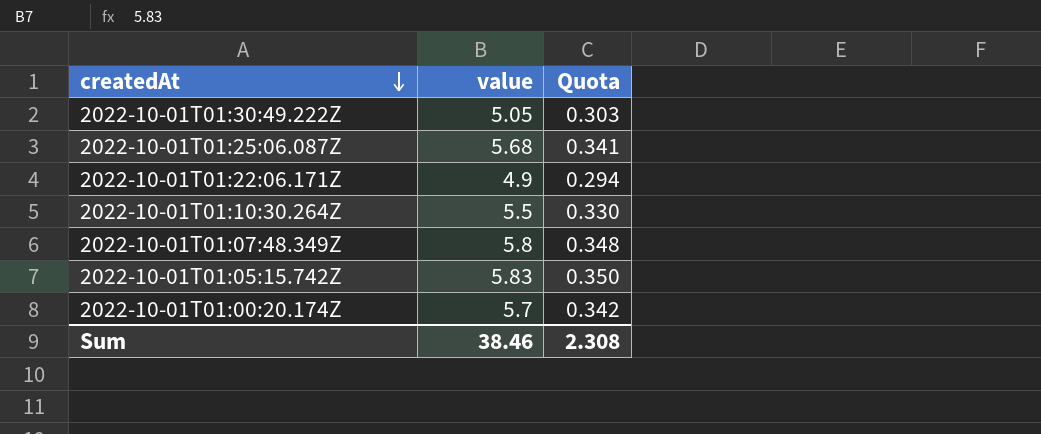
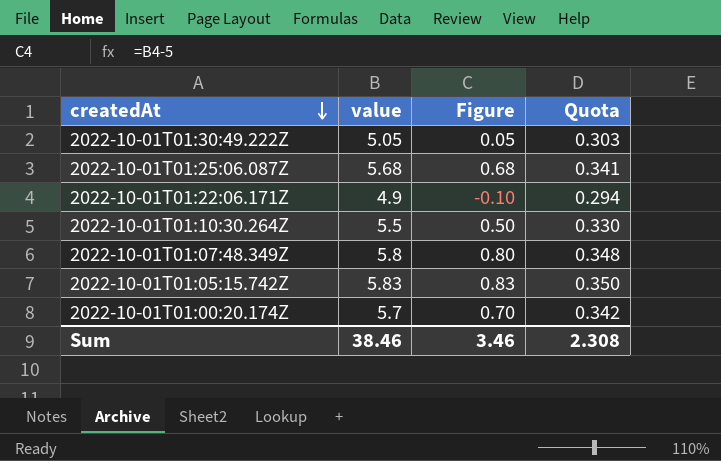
column Figure | formula: none -> [value] - 5

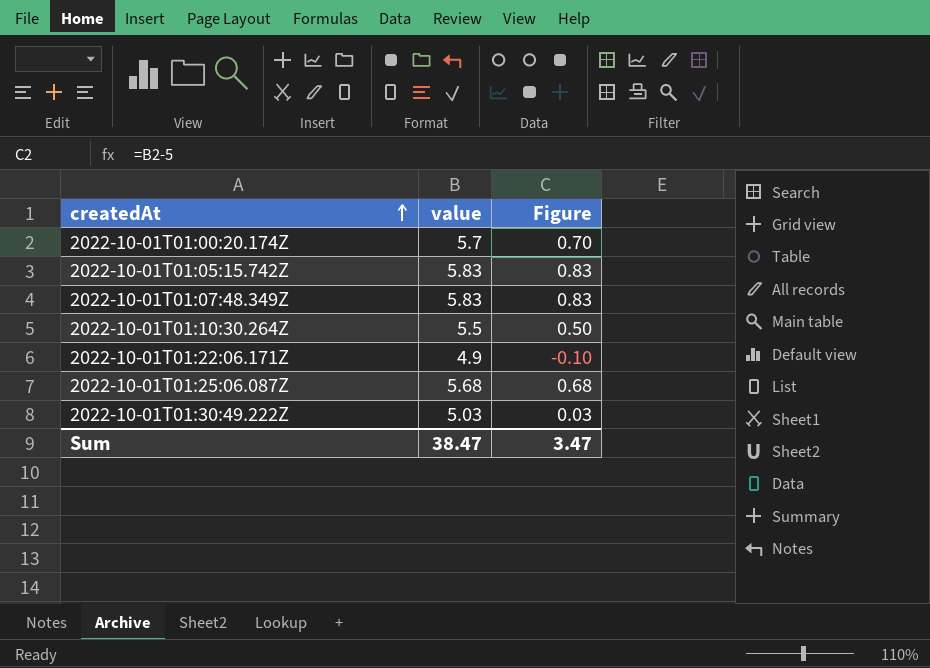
row order: createdAt descending -> createdAt ascending
column Quota | formula: [value] * 0.06 -> none
2022-10-01T01:07:48.349Z | value: 5.8 -> 5.83
2022-10-01T01:07:48.349Z | Figure: 0.80 -> 0.83
2022-10-01T01:30:49.222Z | value: 5.05 -> 5.03
2022-10-01T01:30:49.222Z | Figure: 0.05 -> 0.03
Sum | value: 38.46 -> 38.47
Sum | Figure: 3.46 -> 3.47

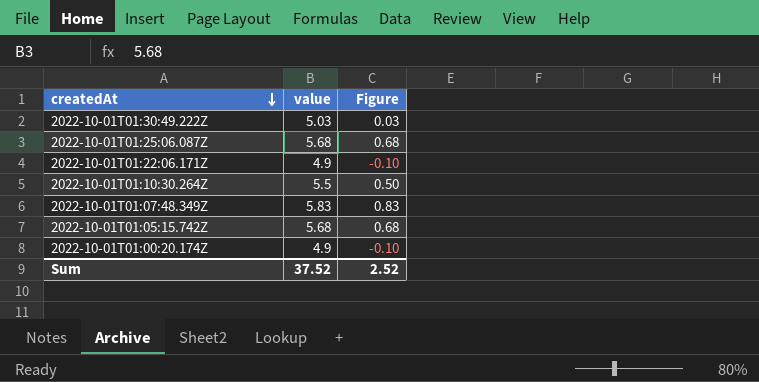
row order: createdAt ascending -> createdAt descending
2022-10-01T01:05:15.742Z | value: 5.83 -> 5.68
2022-10-01T01:05:15.742Z | Figure: 0.83 -> 0.68
2022-10-01T01:00:20.174Z | value: 5.7 -> 4.9
2022-10-01T01:00:20.174Z | Figure: 0.70 -> -0.10
Sum | value: 38.47 -> 37.52
Sum | Figure: 3.47 -> 2.52

